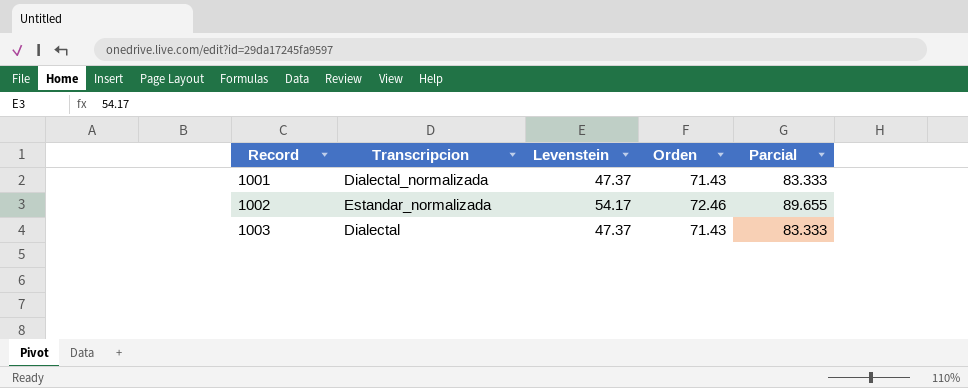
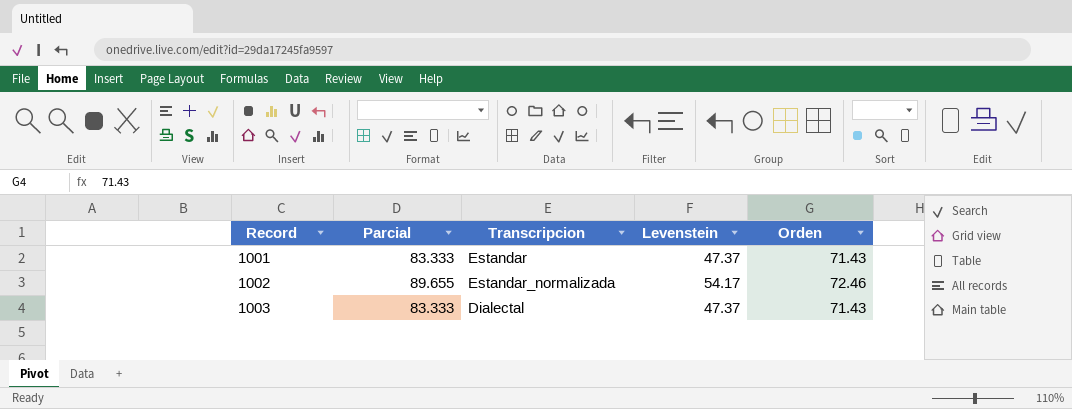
column Parcial | position: 5 -> 2
1001 | Transcripcion: Dialectal_normalizada -> Estandar

